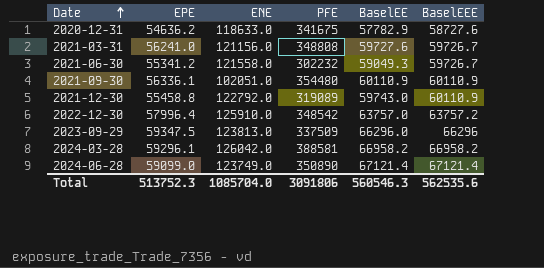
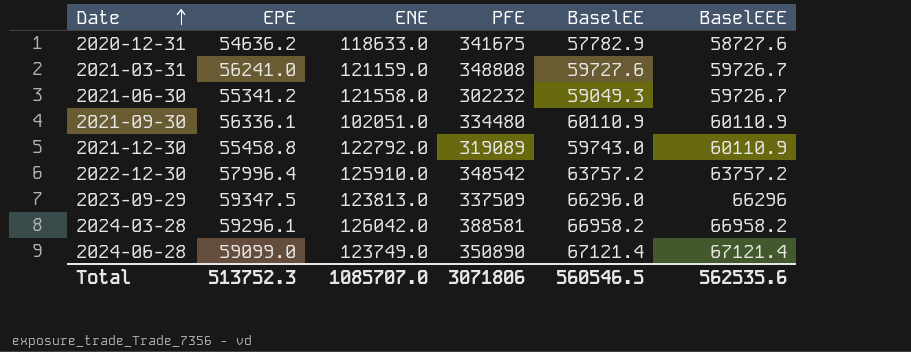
2021-03-31 | ENE: 121156.0 -> 121159.0
2021-09-30 | PFE: 354480 -> 334480
2022-12-30 | BaselEE: 63757.0 -> 63757.2
Total | ENE: 1085704.0 -> 1085707.0
Total | PFE: 3091806 -> 3071806
Total | BaselEE: 560546.3 -> 560546.5

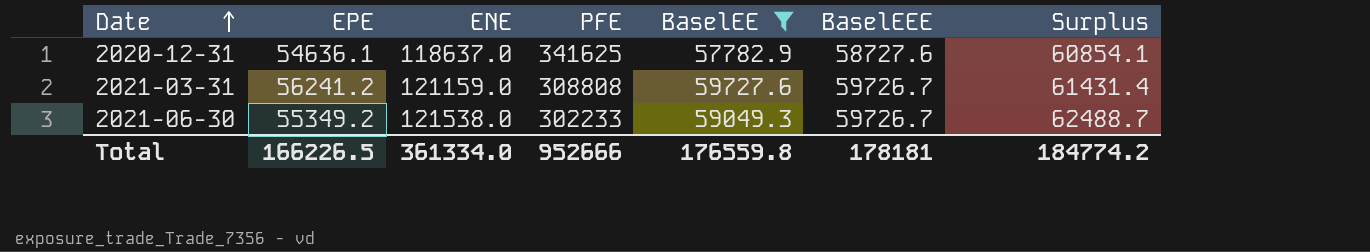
filter: none -> BaselEE <= 59727.6
column Surplus | formula: none -> [ENE] - [BaselEE]
2020-12-31 | EPE: 54636.2 -> 54636.1
2020-12-31 | ENE: 118633.0 -> 118637.0
2020-12-31 | PFE: 341675 -> 341625
2021-03-31 | EPE: 56241.0 -> 56241.2
2021-03-31 | PFE: 348808 -> 308808
2021-06-30 | EPE: 55341.2 -> 55349.2
2021-06-30 | ENE: 121558.0 -> 121538.0
2021-06-30 | PFE: 302232 -> 302233
Total | EPE: 513752.3 -> 166226.5
Total | ENE: 1085707.0 -> 361334.0
Total | PFE: 3071806 -> 952666
Total | BaselEE: 560546.5 -> 176559.8
Total | BaselEEE: 562535.6 -> 178181

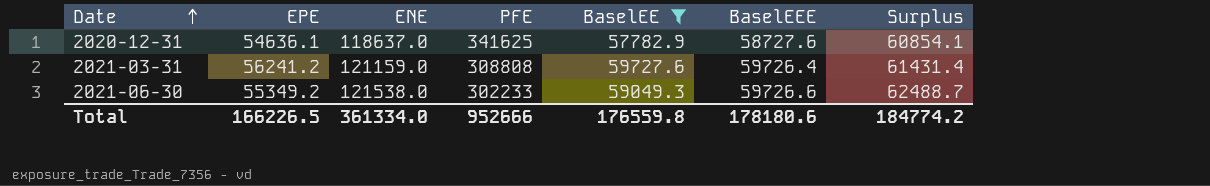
2021-03-31 | BaselEEE: 59726.7 -> 59726.4
2021-06-30 | BaselEEE: 59726.7 -> 59726.6
Total | BaselEEE: 178181 -> 178180.6

